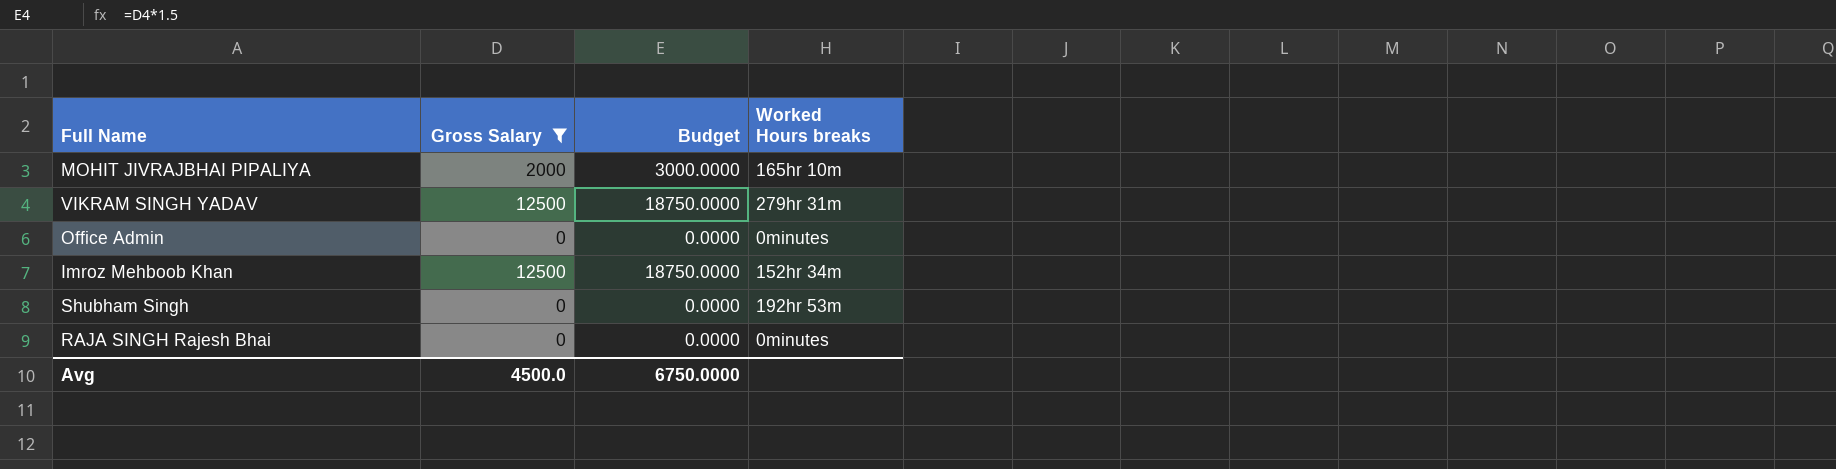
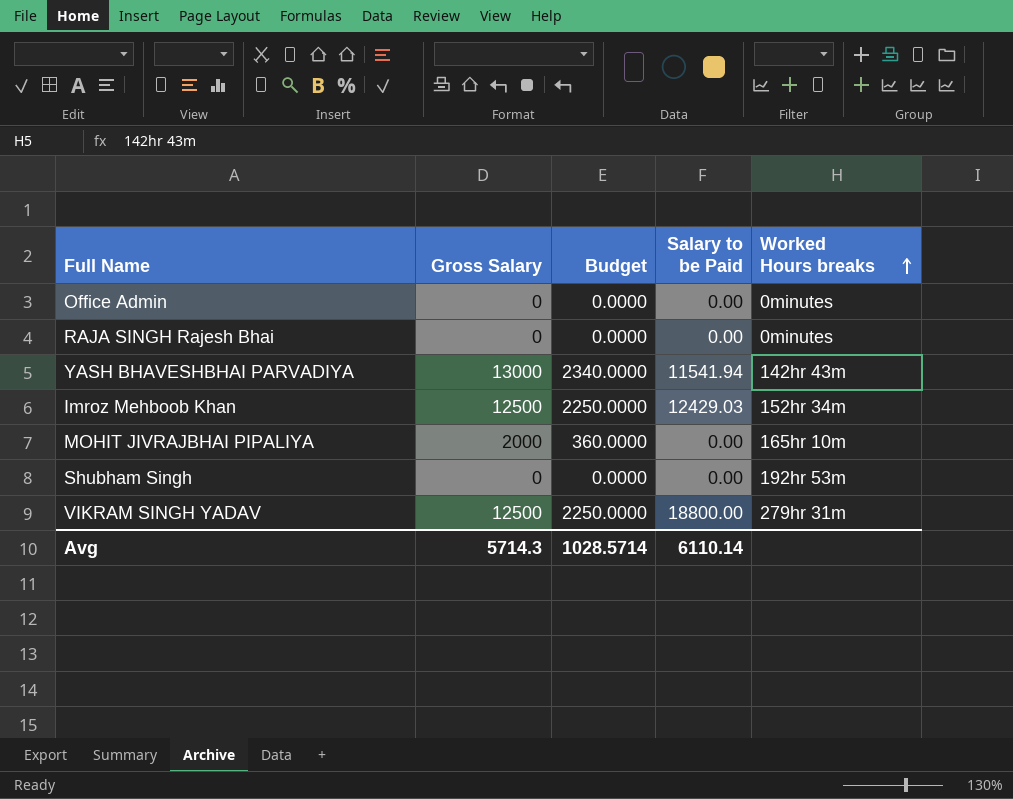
filter: Gross Salary != 13000 -> none
row order: none -> Worked Hours breaks ascending
column Budget | formula: [Gross Salary] * 1.5 -> [Gross Salary] * 0.18
column Salary to be Paid | position: none -> 4
Avg | Gross Salary: 4500.0 -> 5714.3
Avg | Budget: 6750.0000 -> 1028.5714

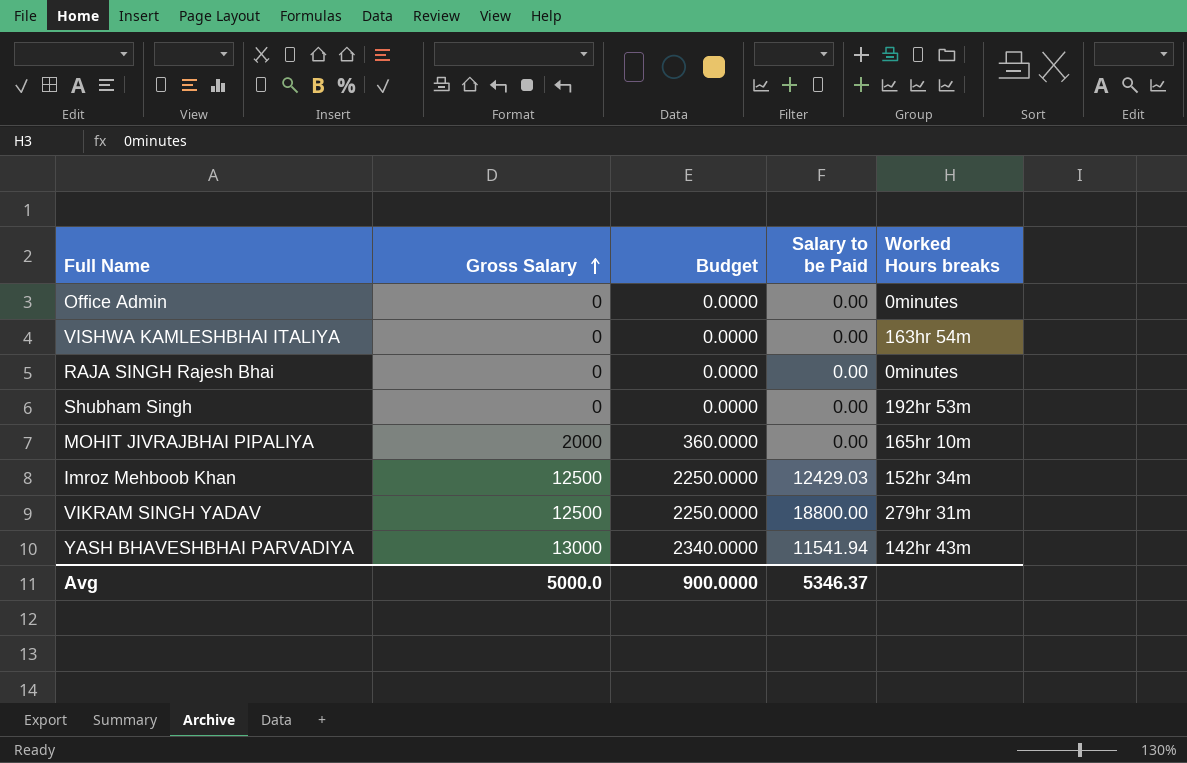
row order: Worked Hours breaks ascending -> Gross Salary ascending
row VISHWA KAMLESHBHAI ITALIYA: none -> 0 | 0.0000 | 0.00 | 163hr 54m
Avg | Gross Salary: 5714.3 -> 5000.0
Avg | Budget: 1028.5714 -> 900.0000
Avg | Salary to be Paid: 6110.14 -> 5346.37

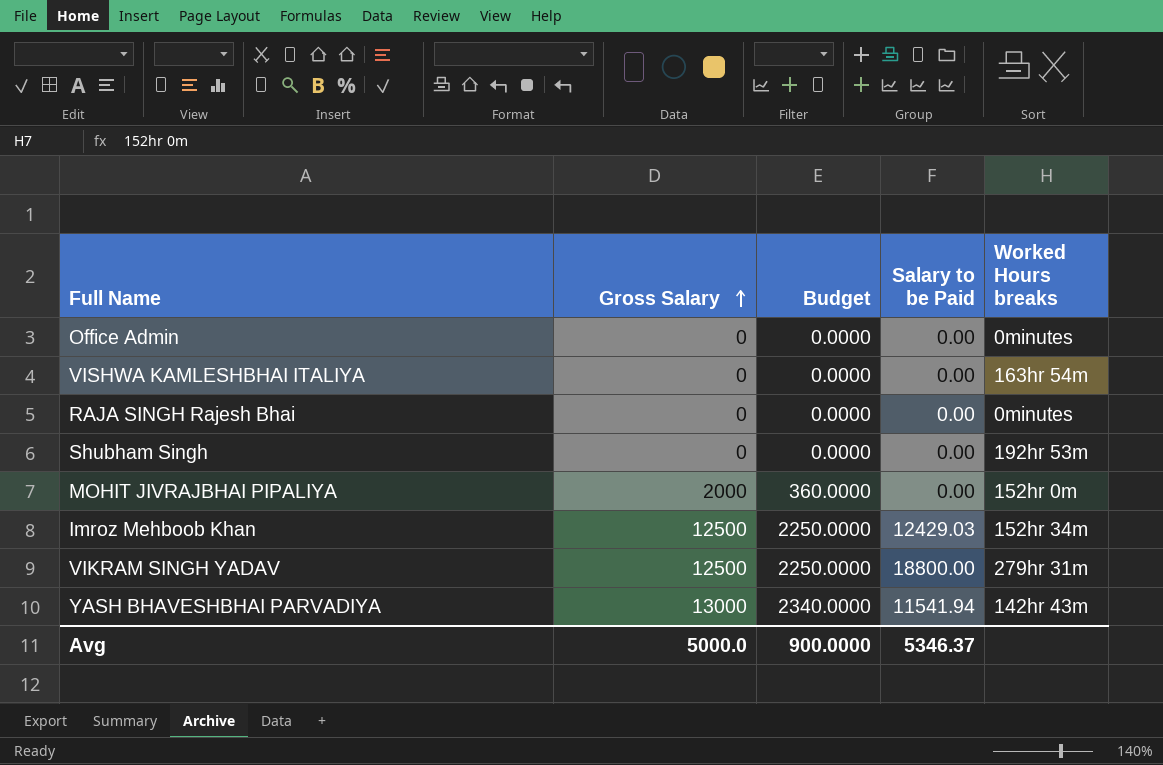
MOHIT JIVRAJBHAI PIPALIYA | Worked Hours breaks: 165hr 10m -> 152hr 0m

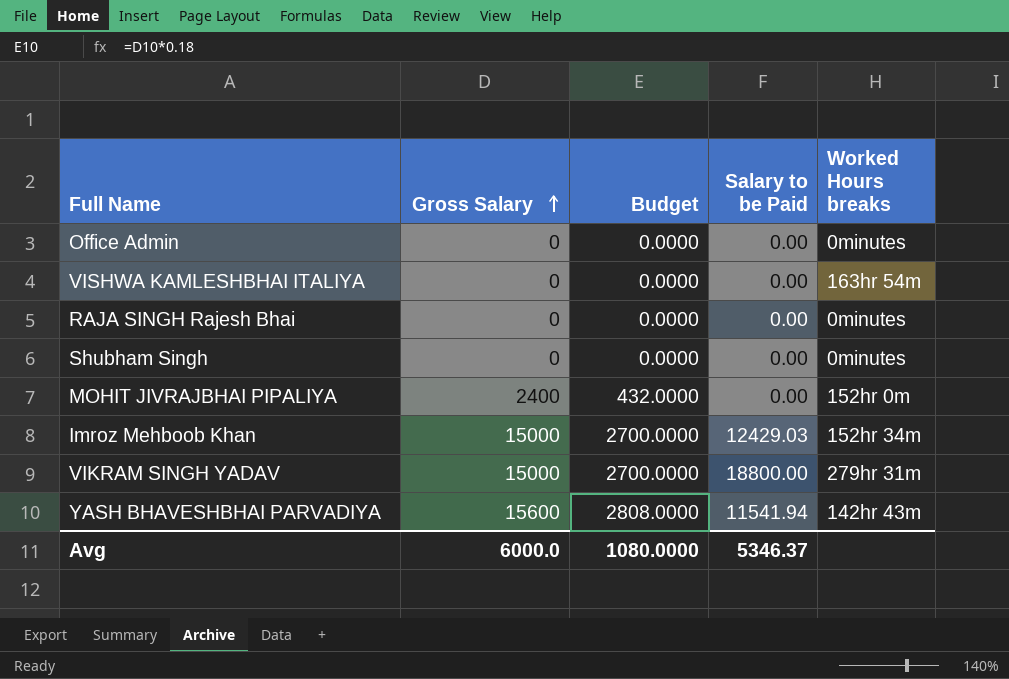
Shubham Singh | Worked Hours breaks: 192hr 53m -> 0minutes
MOHIT JIVRAJBHAI PIPALIYA | Gross Salary: 2000 -> 2400
MOHIT JIVRAJBHAI PIPALIYA | Budget: 360.0000 -> 432.0000
Imroz Mehboob Khan | Gross Salary: 12500 -> 15000
Imroz Mehboob Khan | Budget: 2250.0000 -> 2700.0000
VIKRAM SINGH YADAV | Gross Salary: 12500 -> 15000
VIKRAM SINGH YADAV | Budget: 2250.0000 -> 2700.0000
YASH BHAVESHBHAI PARVADIYA | Gross Salary: 13000 -> 15600
YASH BHAVESHBHAI PARVADIYA | Budget: 2340.0000 -> 2808.0000
Avg | Gross Salary: 5000.0 -> 6000.0
Avg | Budget: 900.0000 -> 1080.0000

